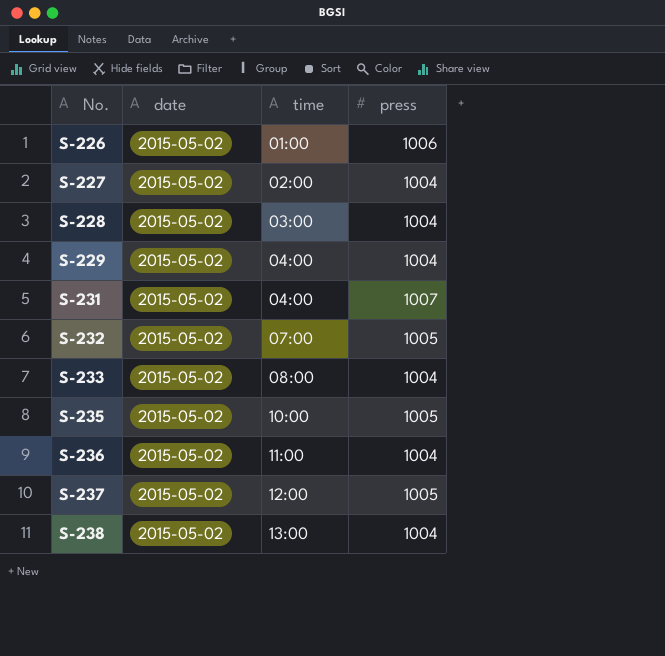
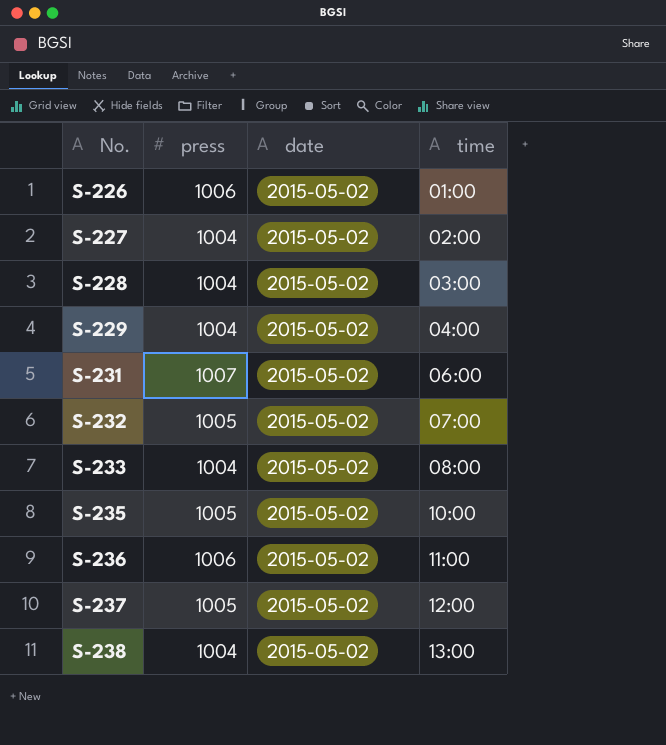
column press | position: 4 -> 2
S-231 | time: 04:00 -> 06:00
S-236 | press: 1004 -> 1006

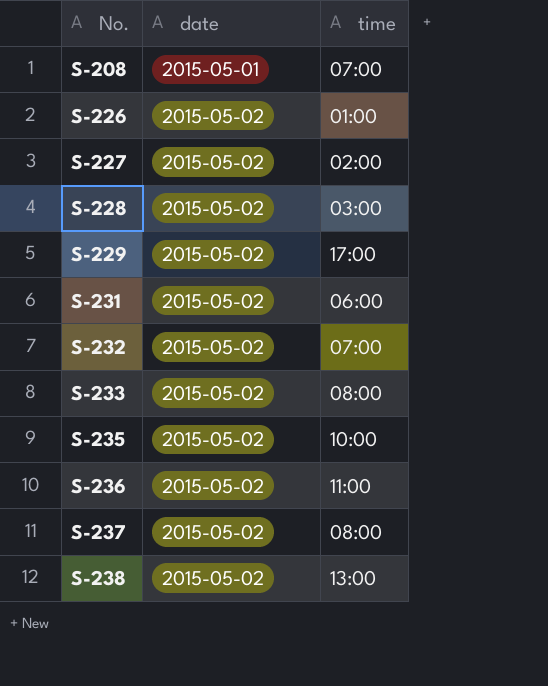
column press | position: 2 -> none
row S-208: none -> 2015-05-01 | 07:00
S-229 | time: 04:00 -> 17:00
S-237 | time: 12:00 -> 08:00

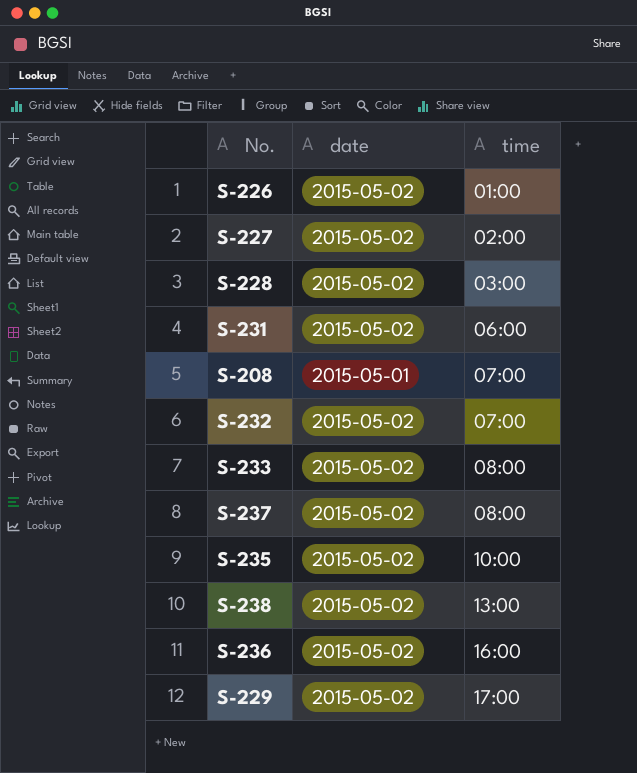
row order: No. ascending -> time ascending
S-236 | time: 11:00 -> 16:00

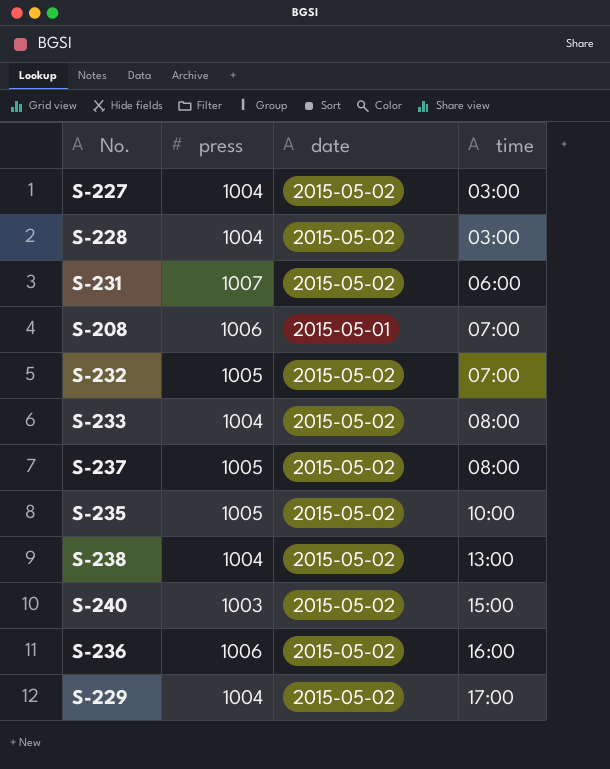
column press | position: none -> 2
row S-226: 2015-05-02 | 01:00 -> none
S-227 | time: 02:00 -> 03:00
row S-240: none -> 1003 | 2015-05-02 | 15:00

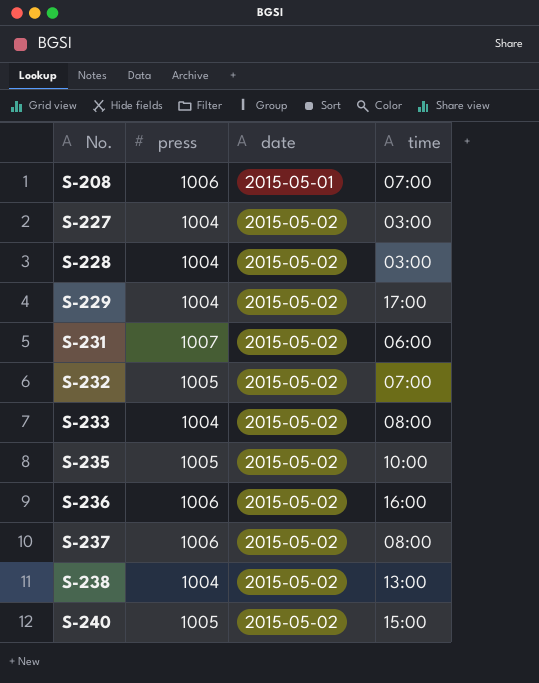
row order: time ascending -> No. ascending
S-237 | press: 1005 -> 1006
S-240 | press: 1003 -> 1005

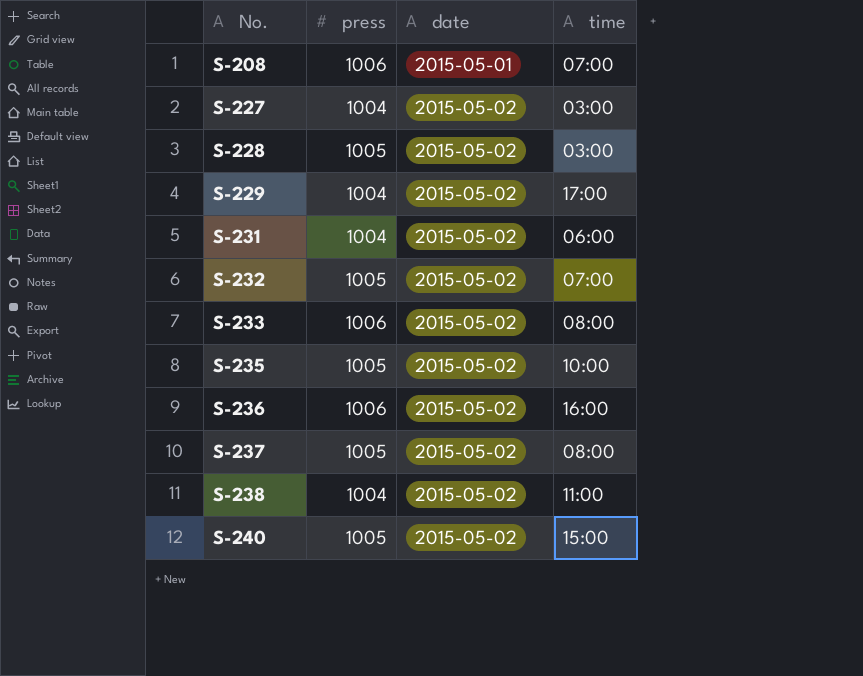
S-228 | press: 1004 -> 1005
S-231 | press: 1007 -> 1004
S-233 | press: 1004 -> 1006
S-237 | press: 1006 -> 1005
S-238 | time: 13:00 -> 11:00

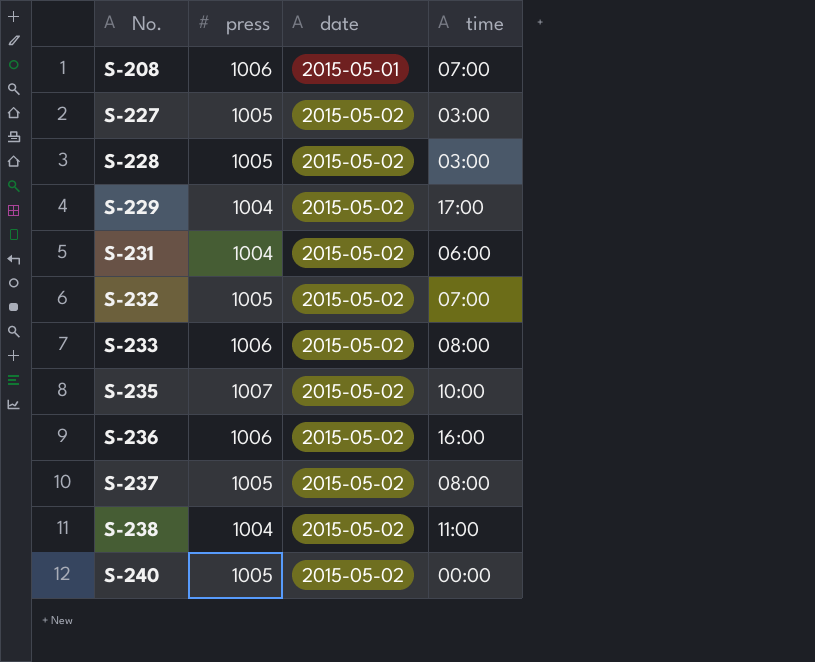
S-227 | press: 1004 -> 1005
S-235 | press: 1005 -> 1007
S-240 | time: 15:00 -> 00:00

